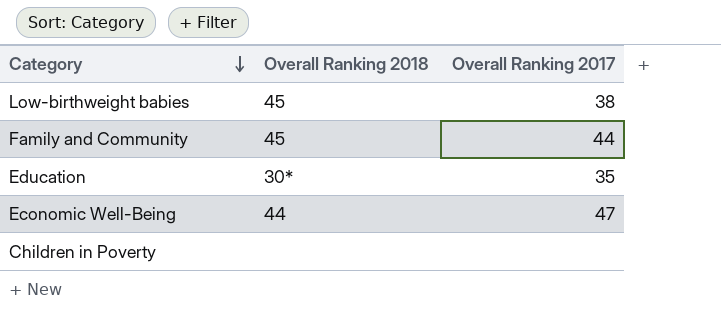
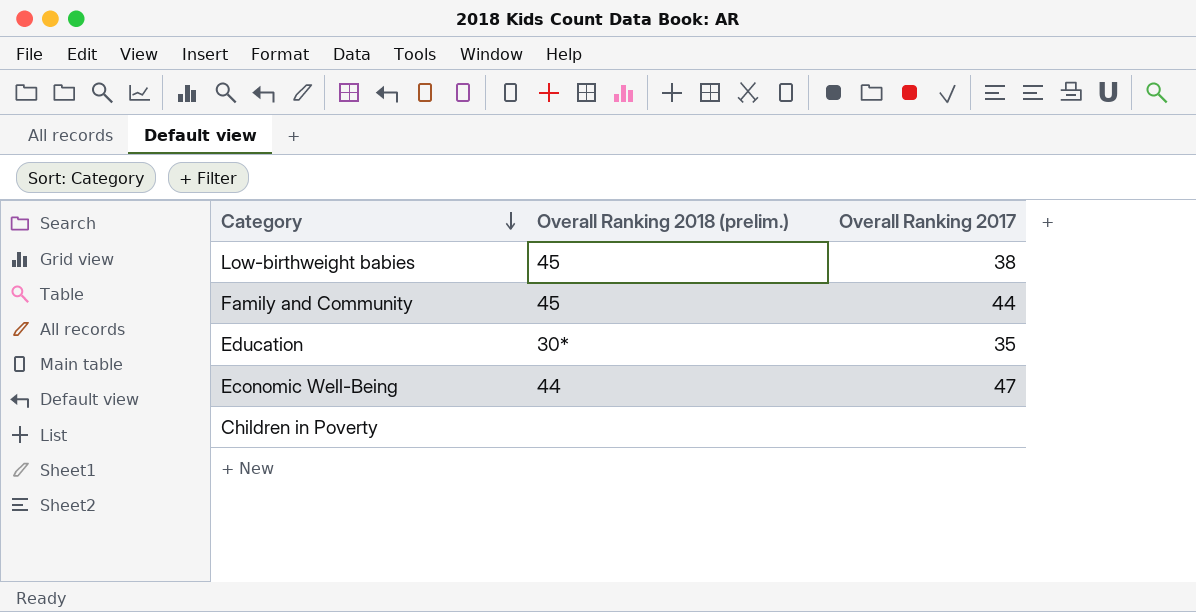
column name: Overall Ranking 2018 -> Overall Ranking 2018 (prelim.)

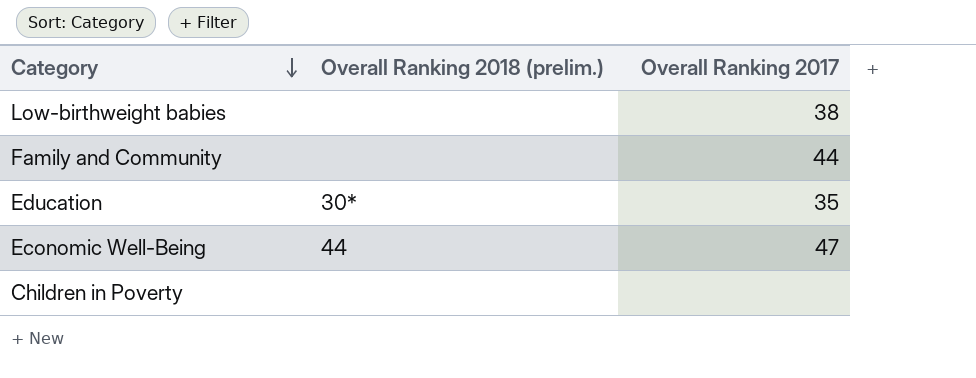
Low-birthweight babies | Overall Ranking 2018 (prelim.): 45 -> none
Family and Community | Overall Ranking 2018 (prelim.): 45 -> none

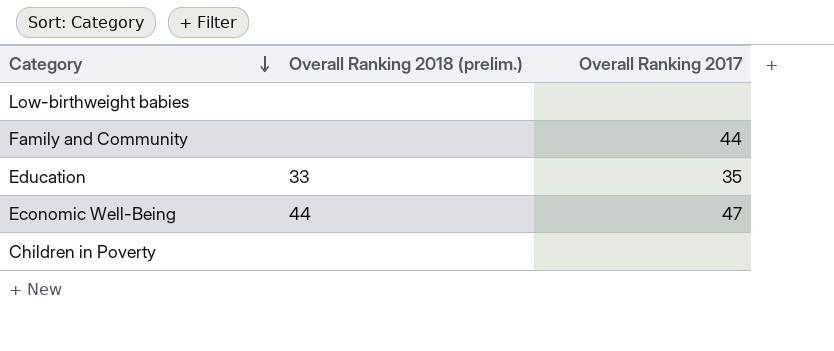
Low-birthweight babies | Overall Ranking 2017: 38 -> none
Education | Overall Ranking 2018 (prelim.): 30* -> 33

